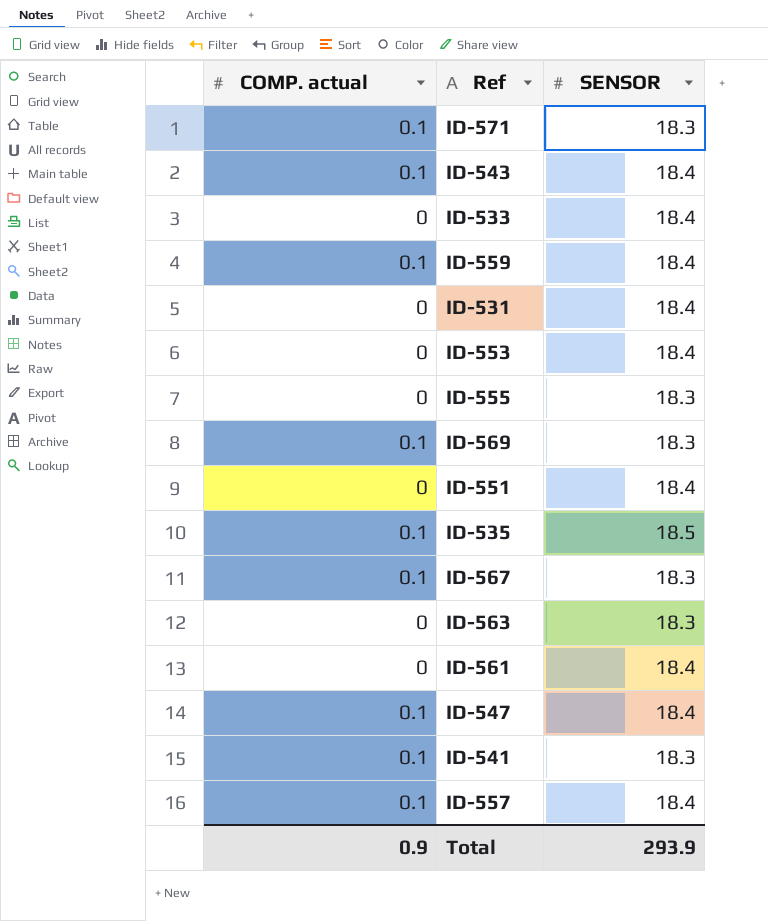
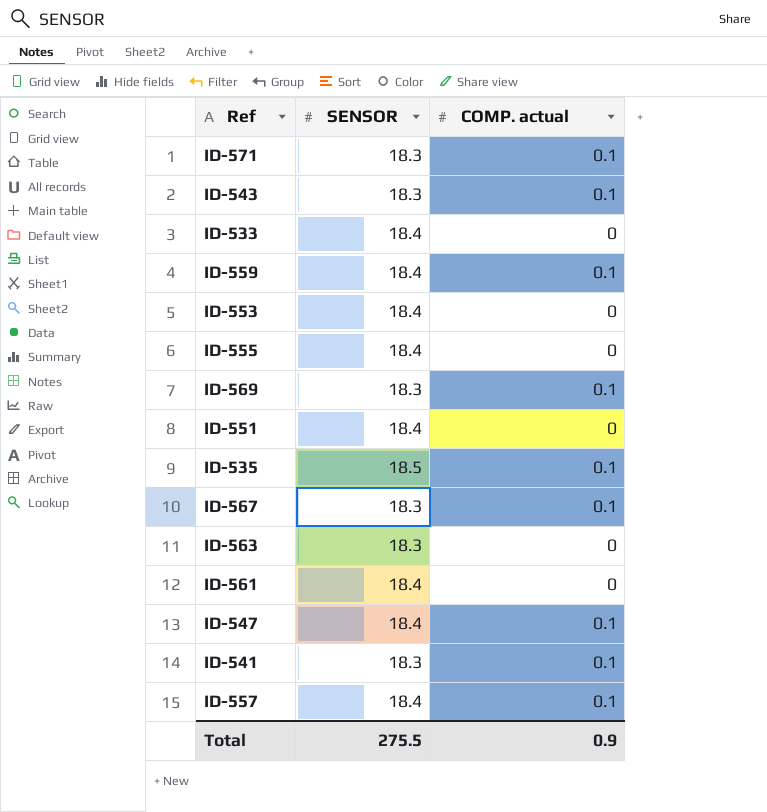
column COMP. actual | position: 1 -> 3
row ID-531: 0 | 18.4 -> none
ID-543 | SENSOR: 18.4 -> 18.3
ID-555 | SENSOR: 18.3 -> 18.4
Total | SENSOR: 293.9 -> 275.5

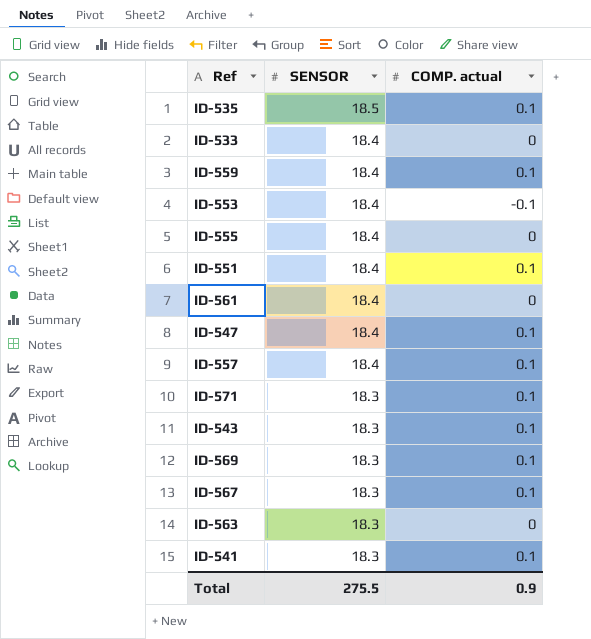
row order: none -> SENSOR descending
ID-553 | COMP. actual: 0 -> -0.1
ID-551 | COMP. actual: 0 -> 0.1

